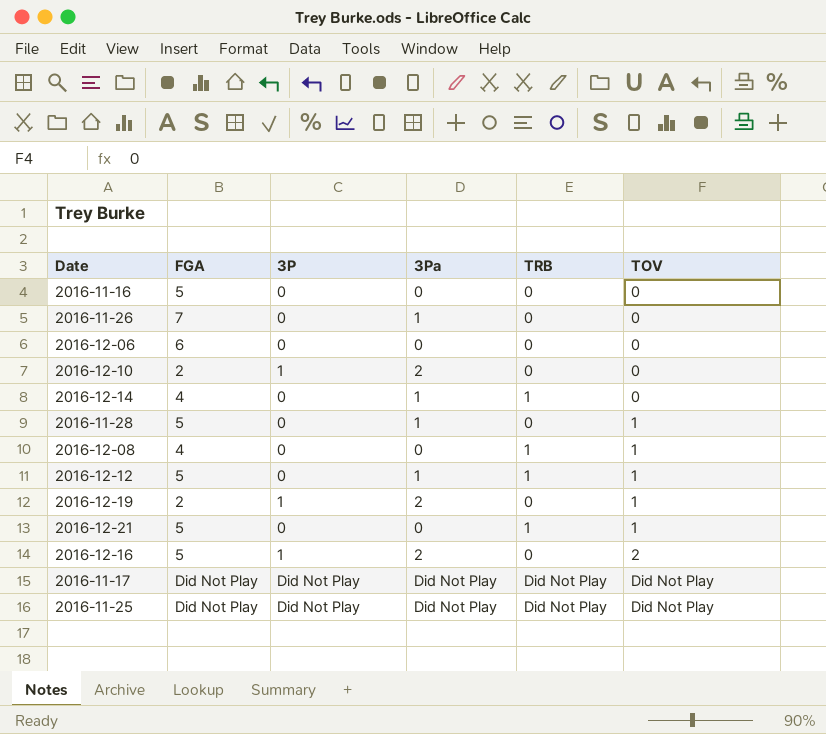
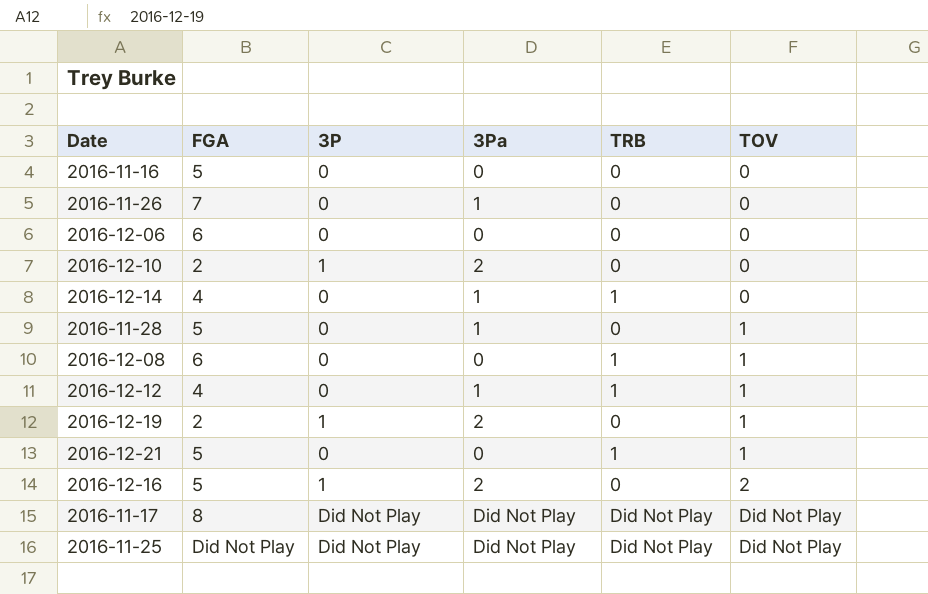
2016-12-08 | FGA: 4 -> 6
2016-12-12 | FGA: 5 -> 4
2016-11-17 | FGA: Did Not Play -> 8

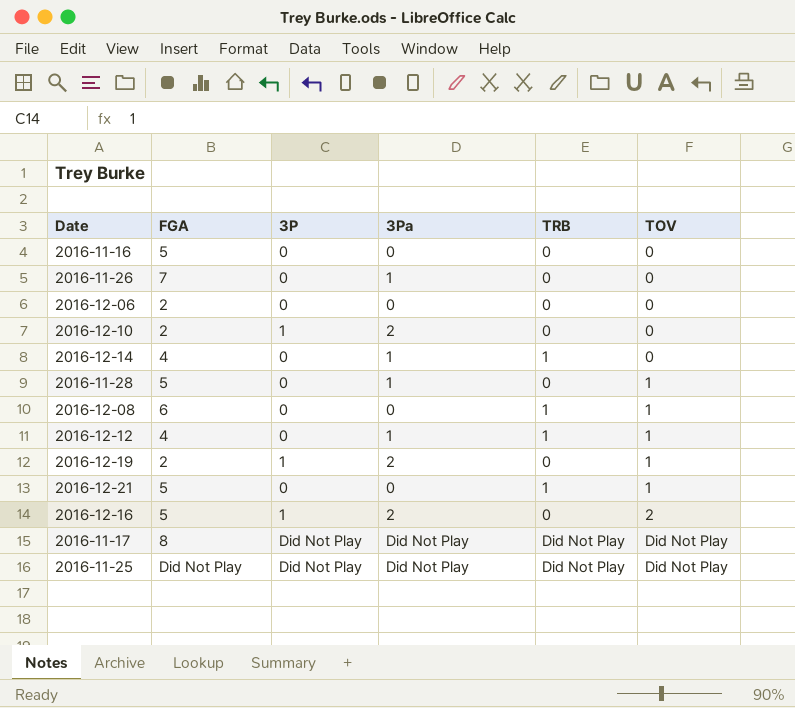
2016-12-06 | FGA: 6 -> 2

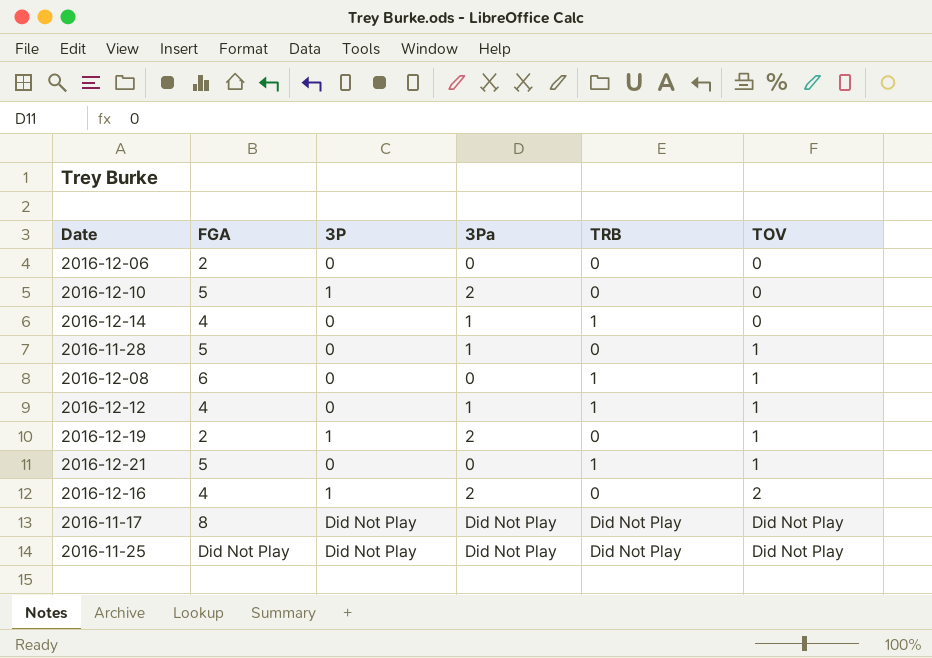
row 2016-11-16: 5 | 0 | 0 | 0 | 0 -> none
row 2016-11-26: 7 | 0 | 1 | 0 | 0 -> none
2016-12-10 | FGA: 2 -> 5
2016-12-16 | FGA: 5 -> 4

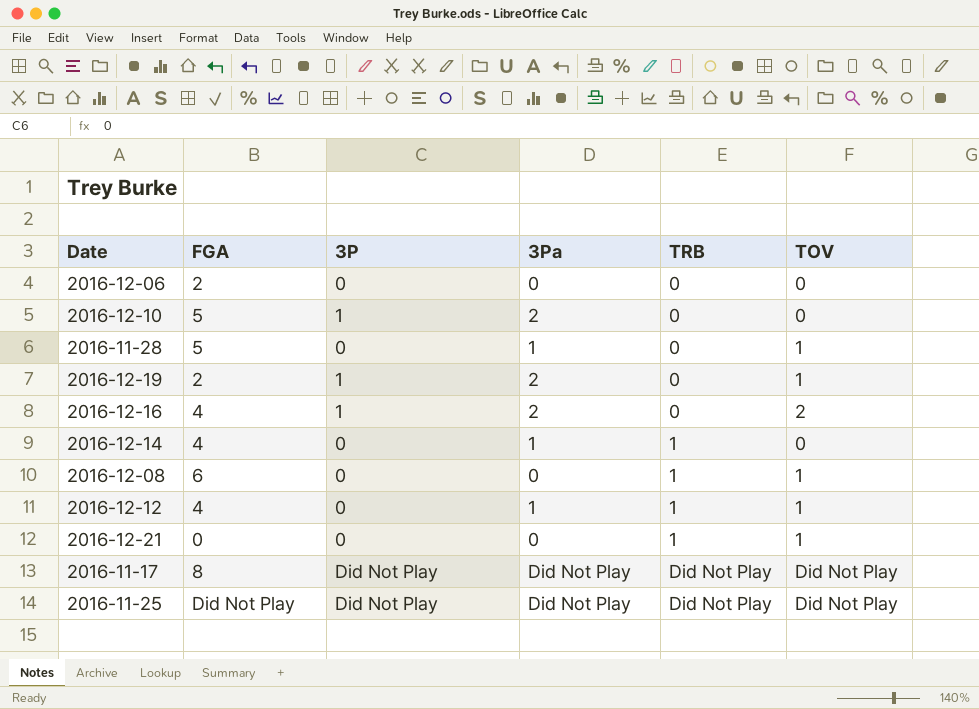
row order: TOV ascending -> TRB ascending
2016-12-21 | FGA: 5 -> 0

